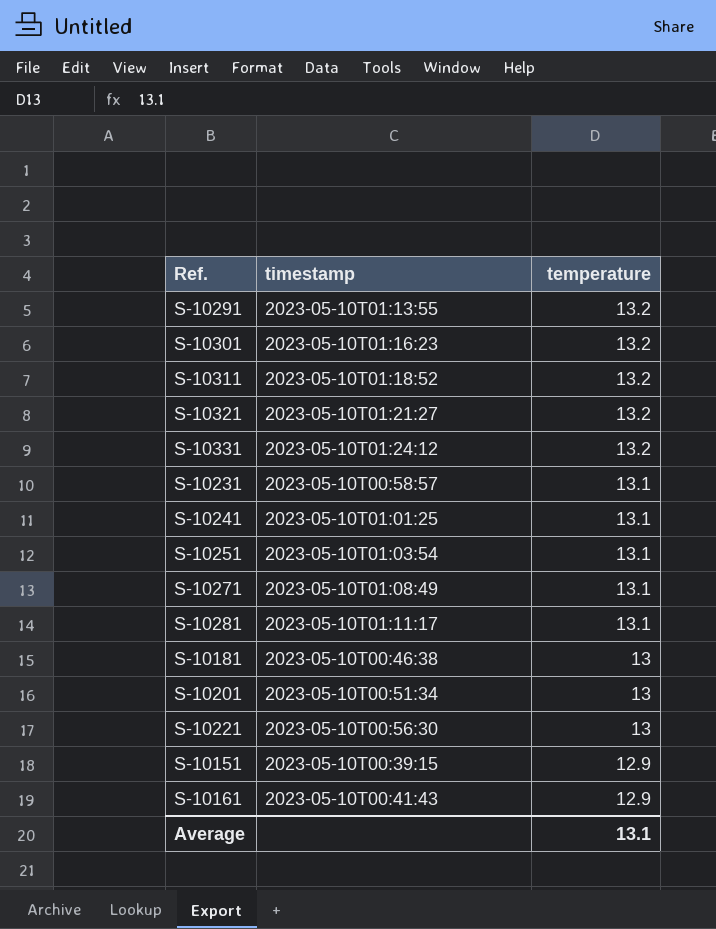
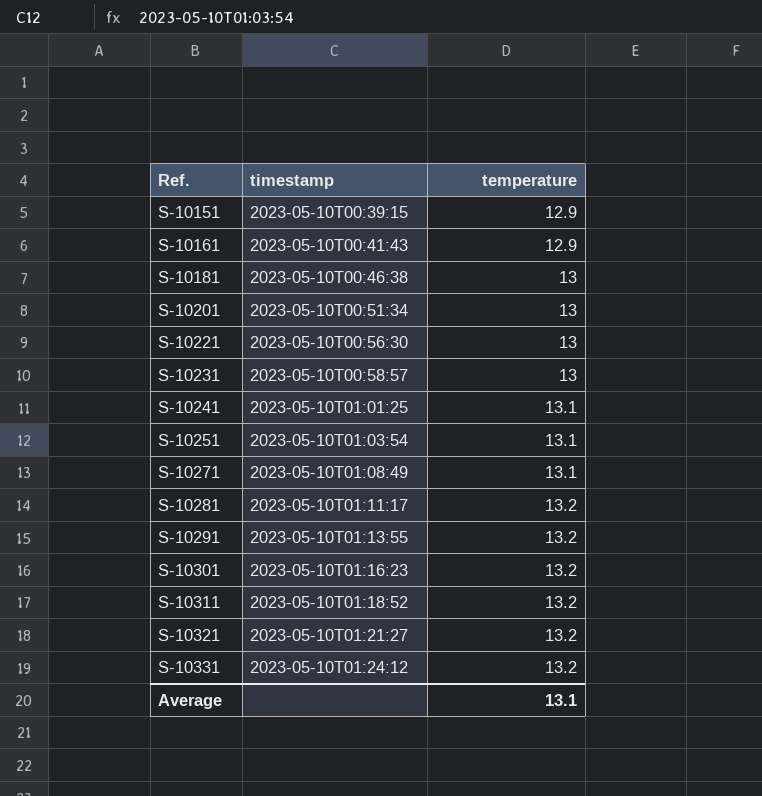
row order: temperature descending -> Ref. ascending
S-10231 | temperature: 13.1 -> 13
S-10281 | temperature: 13.1 -> 13.2

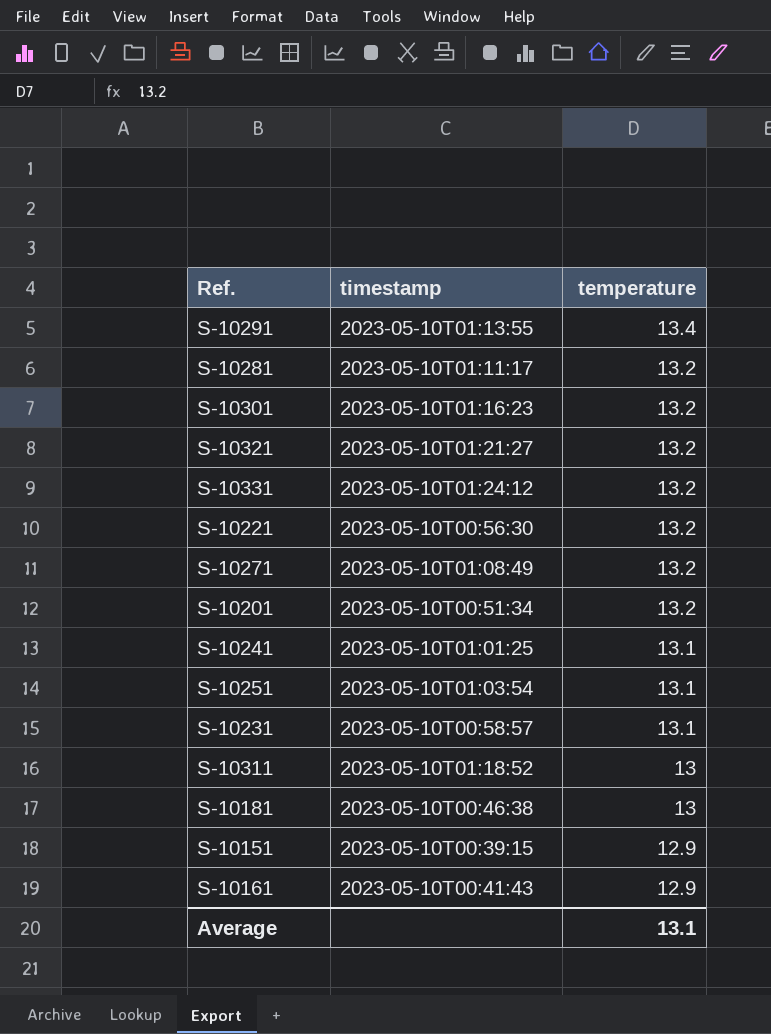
row order: Ref. ascending -> temperature descending
S-10291 | temperature: 13.2 -> 13.4
S-10221 | temperature: 13 -> 13.2
S-10271 | temperature: 13.1 -> 13.2
S-10201 | temperature: 13 -> 13.2
S-10231 | temperature: 13 -> 13.1
S-10311 | temperature: 13.2 -> 13

